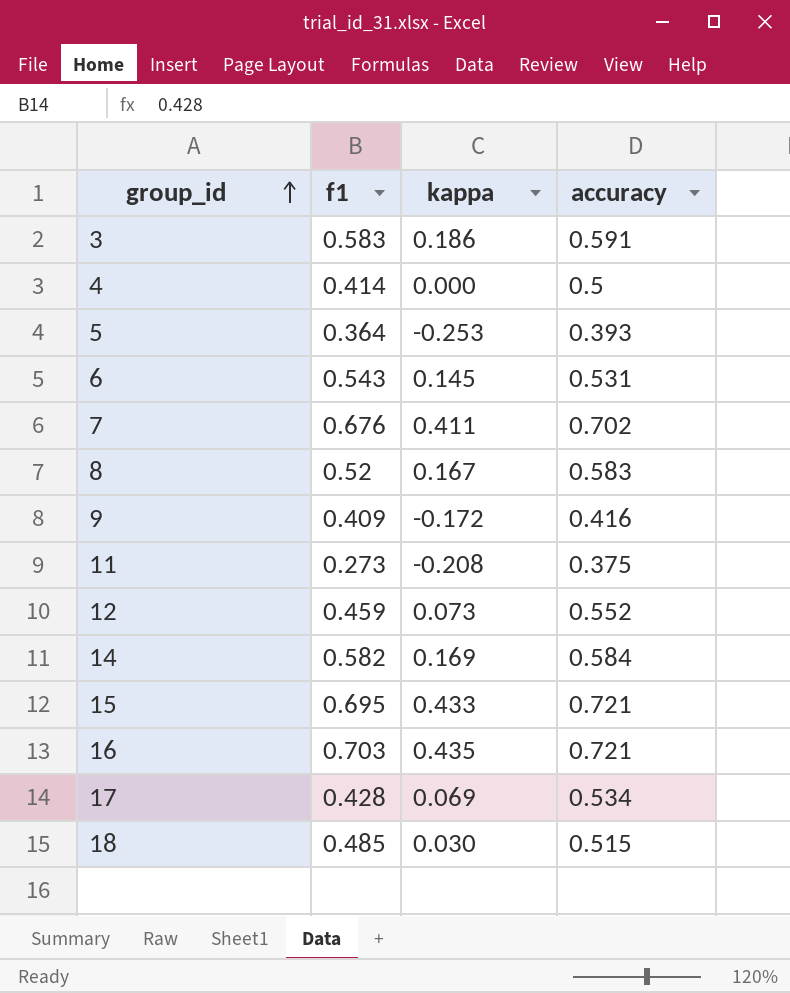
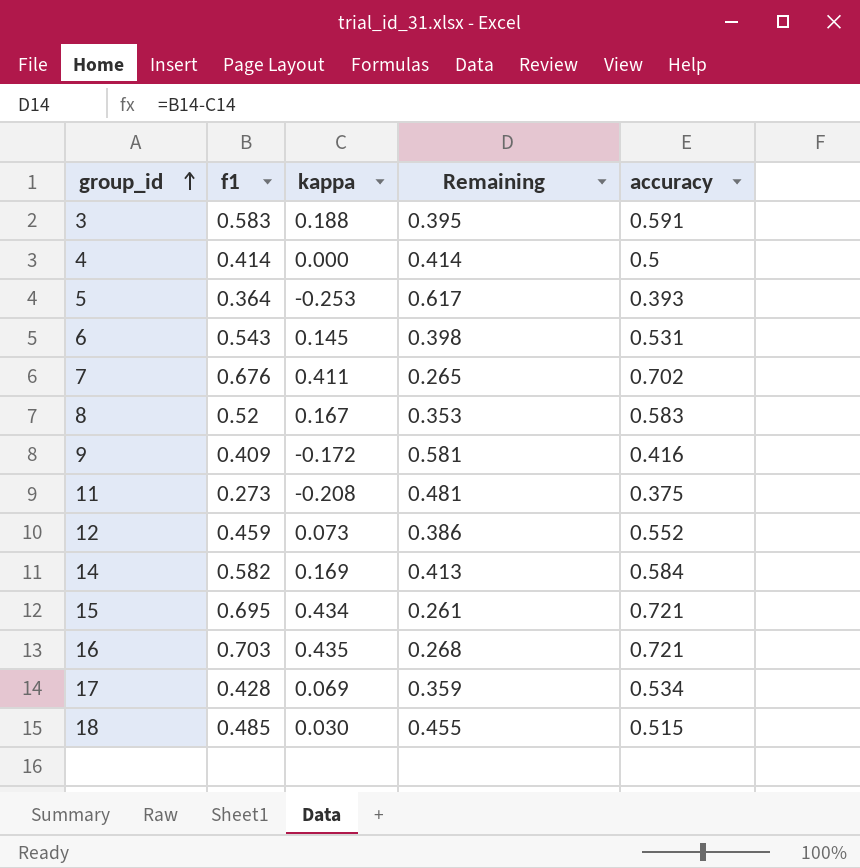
column Remaining | formula: none -> [f1] - [kappa]
3 | kappa: 0.186 -> 0.188
15 | kappa: 0.433 -> 0.434

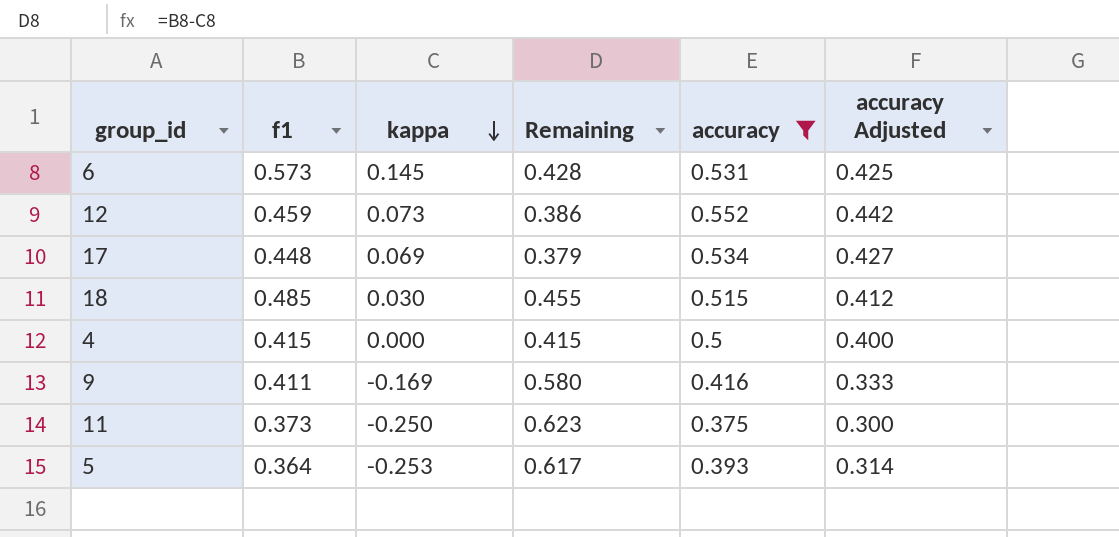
filter: none -> accuracy <= 0.552
row order: group_id ascending -> kappa descending
column accuracy Adjusted | formula: none -> [accuracy] * 0.8
6 | f1: 0.543 -> 0.573
6 | Remaining: 0.398 -> 0.428
17 | f1: 0.428 -> 0.448
17 | Remaining: 0.359 -> 0.379
4 | f1: 0.414 -> 0.415
4 | Remaining: 0.414 -> 0.415
9 | f1: 0.409 -> 0.411
9 | kappa: -0.172 -> -0.169
9 | Remaining: 0.581 -> 0.580
11 | f1: 0.273 -> 0.373
11 | kappa: -0.208 -> -0.250
11 | Remaining: 0.481 -> 0.623

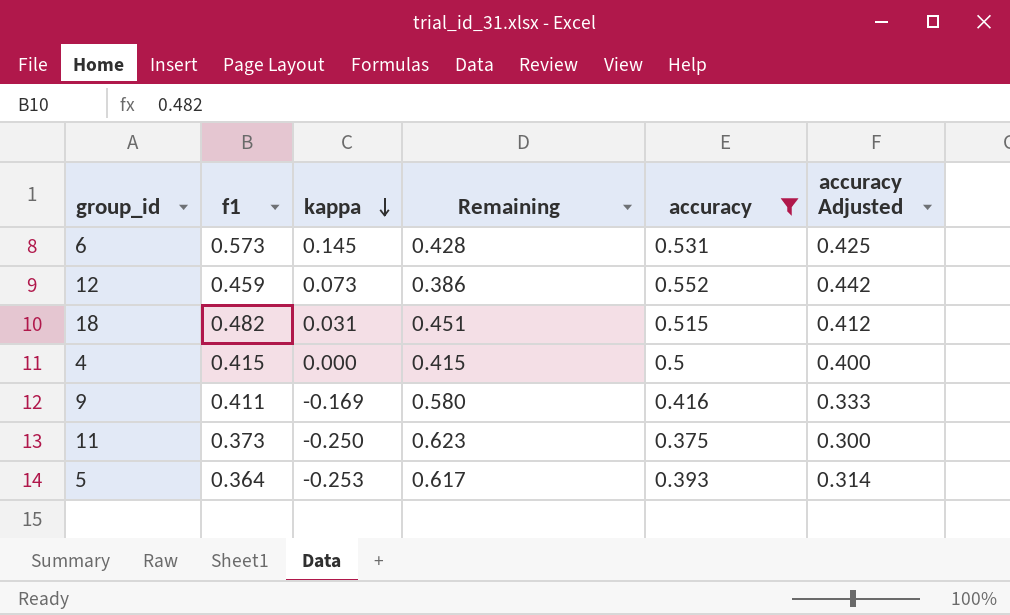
row 17: 0.448 | 0.069 | 0.379 | 0.534 | 0.427 -> none
18 | f1: 0.485 -> 0.482
18 | kappa: 0.030 -> 0.031
18 | Remaining: 0.455 -> 0.451

